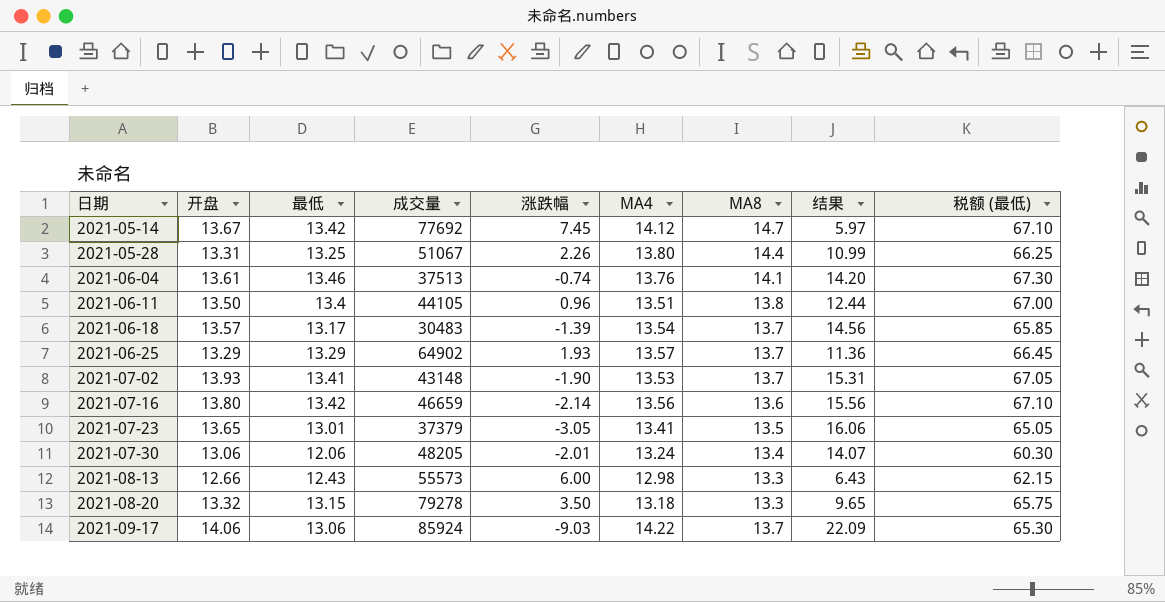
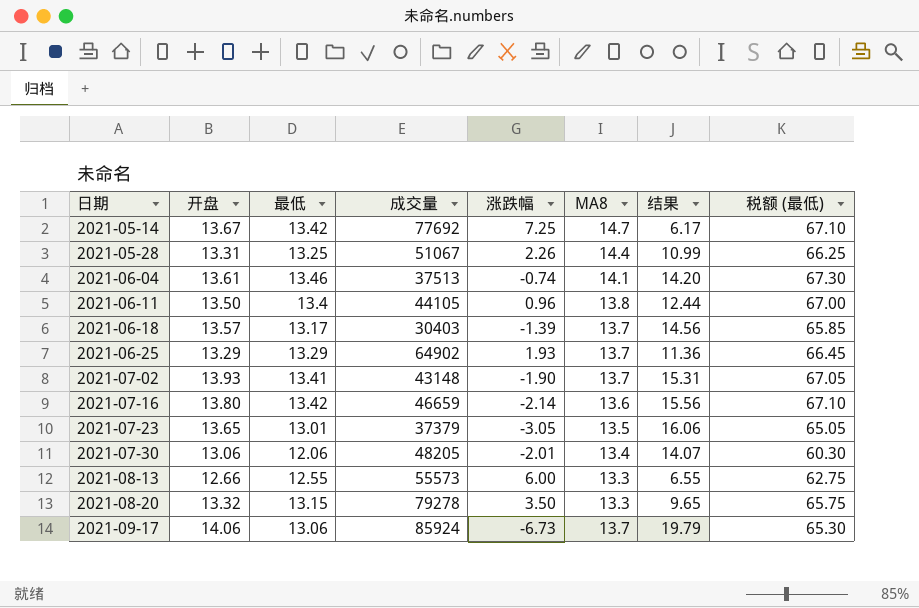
column MA4 | position: 6 -> none
2021-05-14 | 涨跌幅: 7.45 -> 7.25
2021-05-14 | 结果: 5.97 -> 6.17
2021-06-18 | 成交量: 30483 -> 30403
2021-08-13 | 最低: 12.43 -> 12.55
2021-08-13 | 结果: 6.43 -> 6.55
2021-08-13 | 税额 (最低): 62.15 -> 62.75
2021-09-17 | 涨跌幅: -9.03 -> -6.73
2021-09-17 | 结果: 22.09 -> 19.79

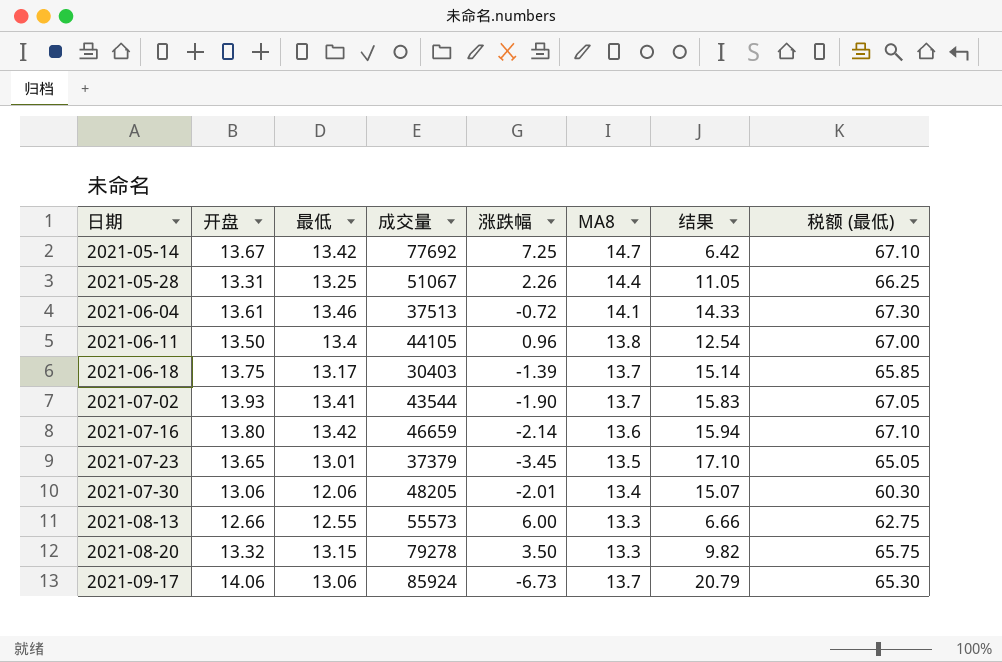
column 结果 | formula: [最低] - [涨跌幅] -> [开盘] - [涨跌幅]
row 2021-06-25: 13.29 | 13.29 | 64902 | 1.93 | 13.7 | 11.36 | 66.45 -> none
2021-06-04 | 涨跌幅: -0.74 -> -0.72
2021-06-18 | 开盘: 13.57 -> 13.75
2021-07-02 | 成交量: 43148 -> 43544
2021-07-23 | 涨跌幅: -3.05 -> -3.45

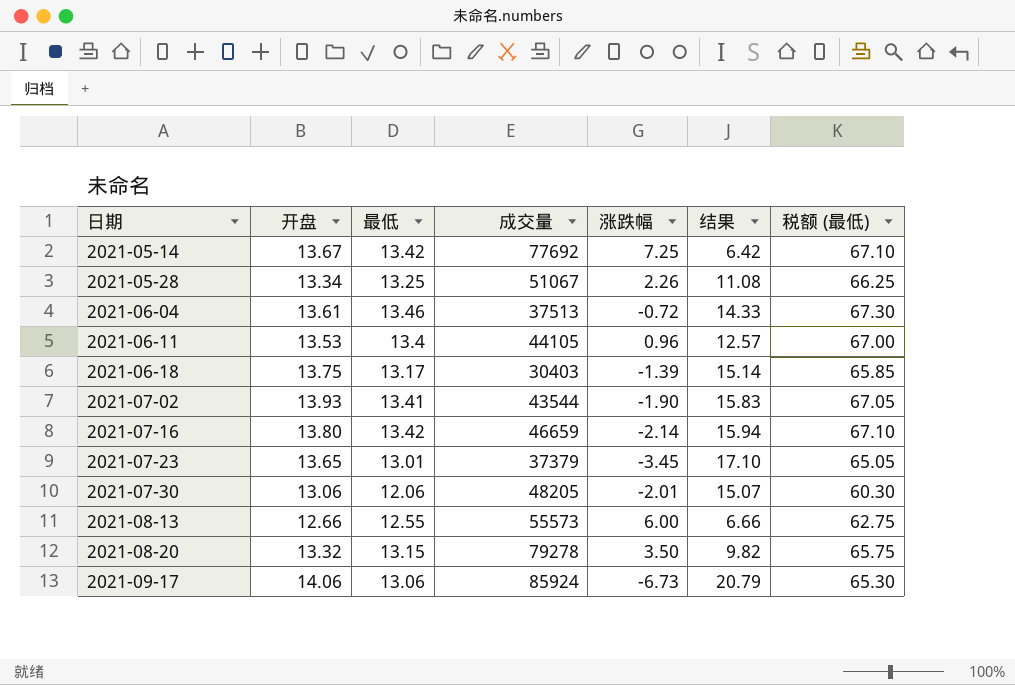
column MA8 | position: 6 -> none
2021-05-28 | 开盘: 13.31 -> 13.34
2021-05-28 | 结果: 11.05 -> 11.08
2021-06-11 | 开盘: 13.50 -> 13.53
2021-06-11 | 结果: 12.54 -> 12.57

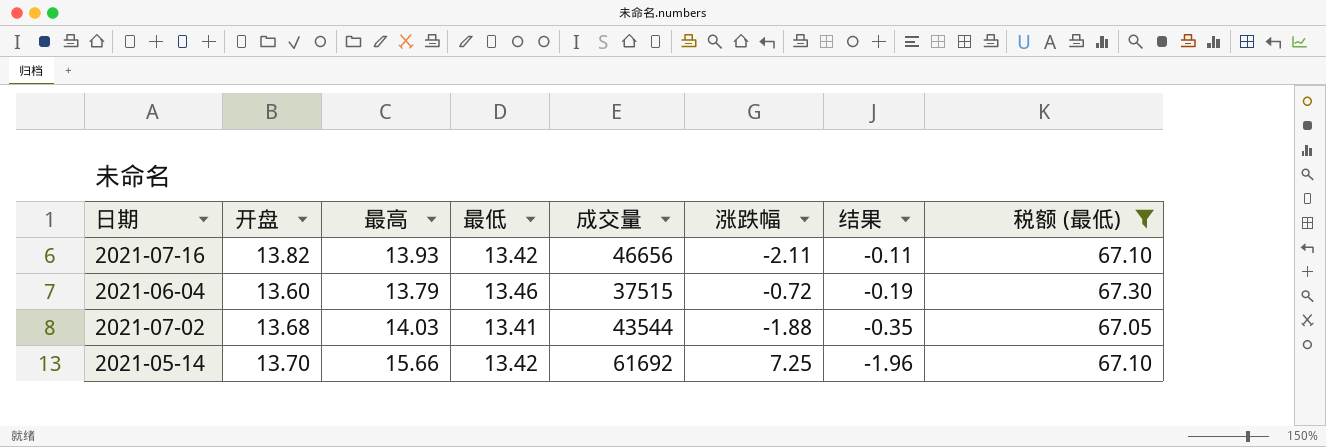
filter: none -> 税额 (最低) >= 67.05
row order: 日期 ascending -> 结果 descending
column 最高 | position: none -> 3
column 结果 | formula: [开盘] - [涨跌幅] -> [开盘] - [最高]
2021-07-16 | 开盘: 13.80 -> 13.82
2021-07-16 | 成交量: 46659 -> 46656
2021-07-16 | 涨跌幅: -2.14 -> -2.11
2021-06-04 | 开盘: 13.61 -> 13.60
2021-06-04 | 成交量: 37513 -> 37515
2021-07-02 | 开盘: 13.93 -> 13.68
2021-07-02 | 涨跌幅: -1.90 -> -1.88
2021-05-14 | 开盘: 13.67 -> 13.70
2021-05-14 | 成交量: 77692 -> 61692

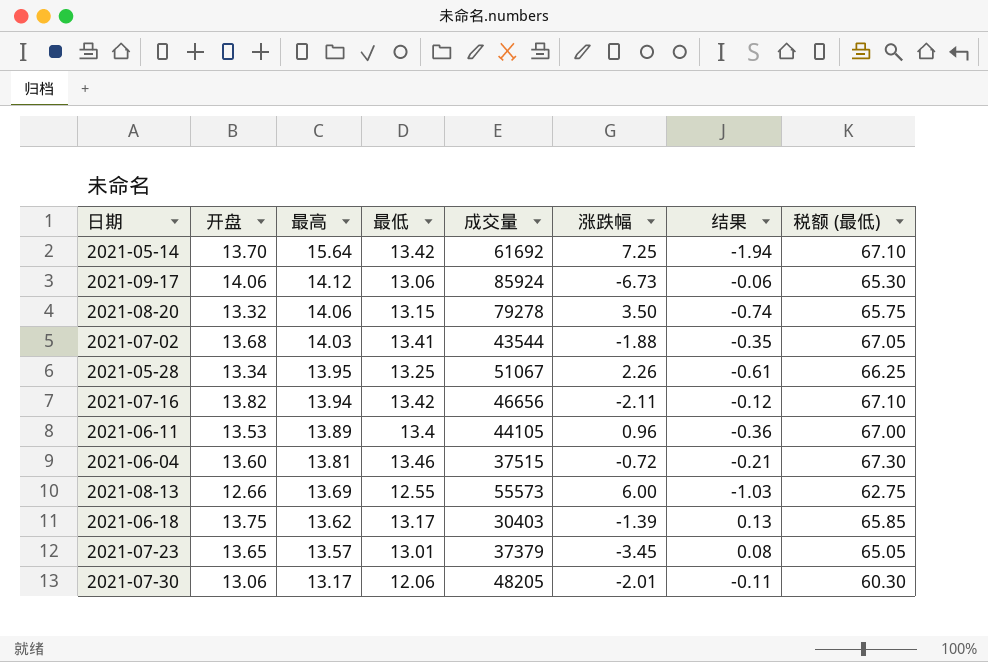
filter: 税额 (最低) >= 67.05 -> none
row order: 结果 descending -> 最高 descending
2021-05-14 | 最高: 15.66 -> 15.64
2021-05-14 | 结果: -1.96 -> -1.94
2021-07-16 | 最高: 13.93 -> 13.94
2021-07-16 | 结果: -0.11 -> -0.12
2021-06-04 | 最高: 13.79 -> 13.81
2021-06-04 | 结果: -0.19 -> -0.21

